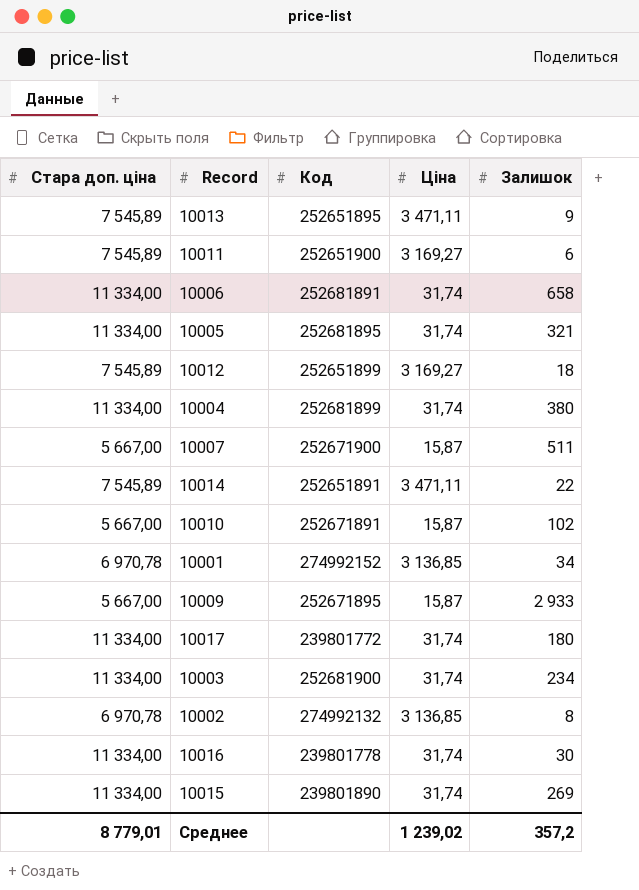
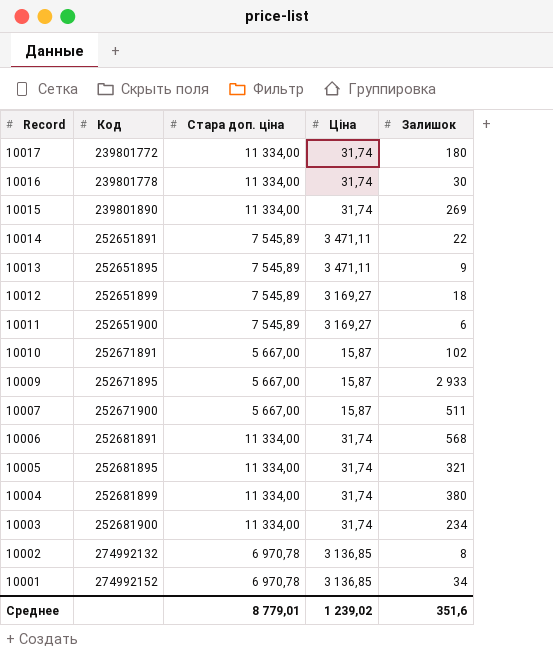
row order: none -> Record descending
column Стара доп. ціна | position: 1 -> 3
10006 | Залишок: 658 -> 568
Среднее | Залишок: 357,2 -> 351,6

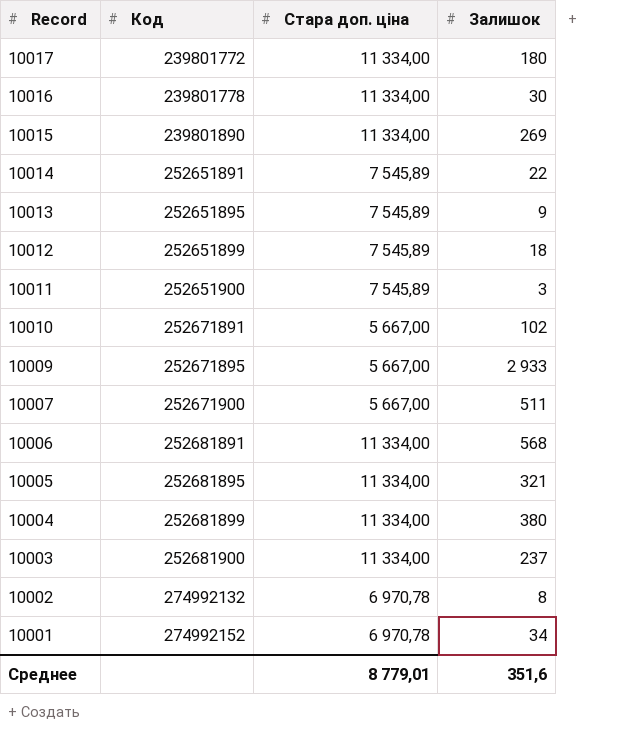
column Ціна | position: 4 -> none
10011 | Залишок: 6 -> 3
10003 | Залишок: 234 -> 237

